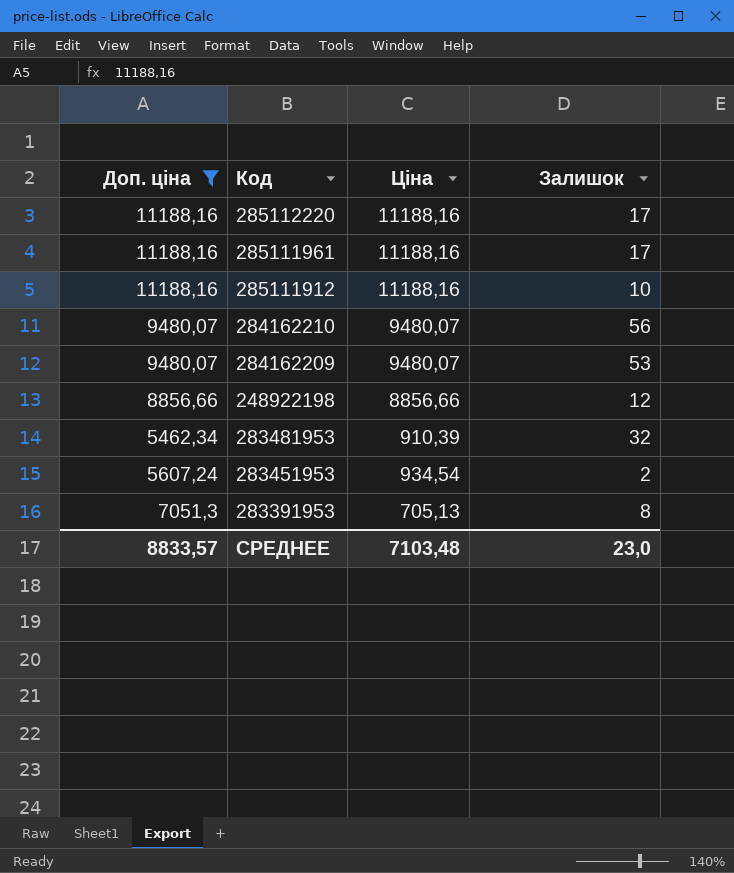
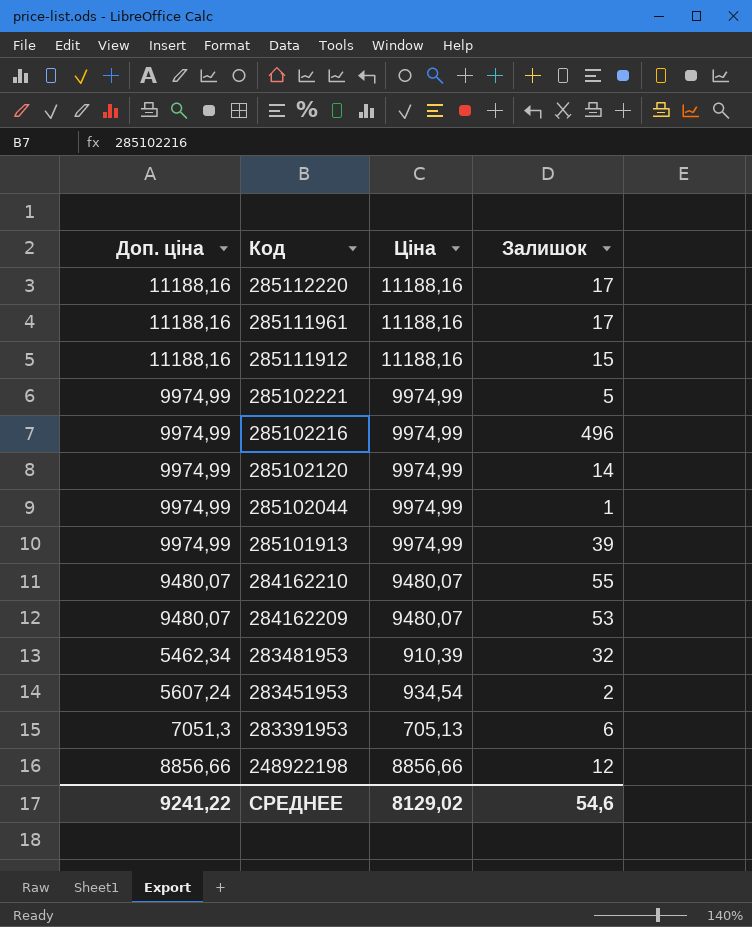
filter: Доп. ціна != 9974,99 -> none
row order: none -> Код descending
285111912 | Залишок: 10 -> 15
284162210 | Залишок: 56 -> 55
283391953 | Залишок: 8 -> 6
СРЕДНЕЕ | Доп. ціна: 8833,57 -> 9241,22
СРЕДНЕЕ | Ціна: 7103,48 -> 8129,02
СРЕДНЕЕ | Залишок: 23,0 -> 54,6

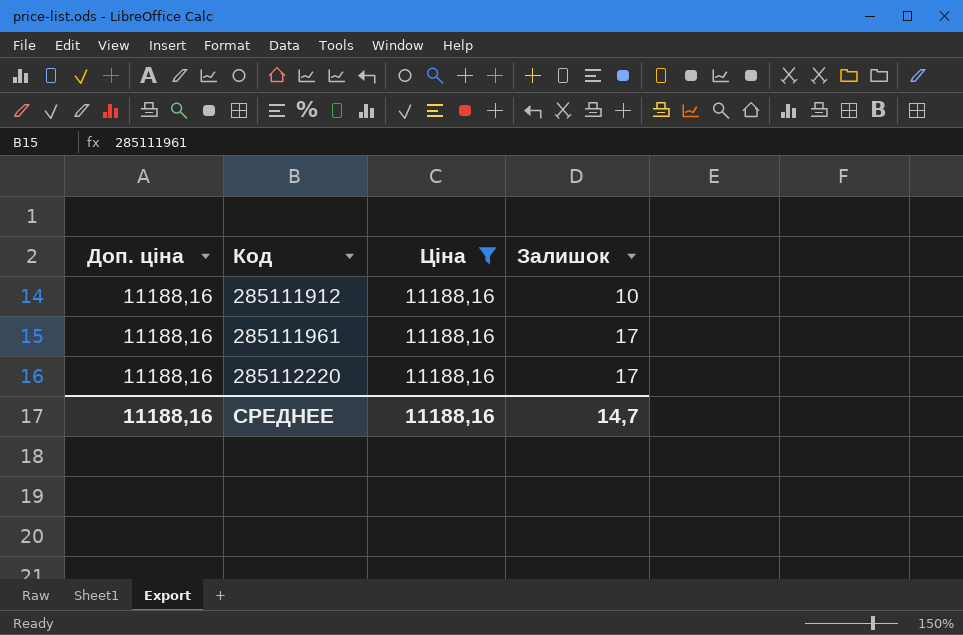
filter: none -> Ціна = 11188,16
row order: Код descending -> Код ascending
285111912 | Залишок: 15 -> 10
СРЕДНЕЕ | Доп. ціна: 9241,22 -> 11188,16
СРЕДНЕЕ | Ціна: 8129,02 -> 11188,16
СРЕДНЕЕ | Залишок: 54,6 -> 14,7

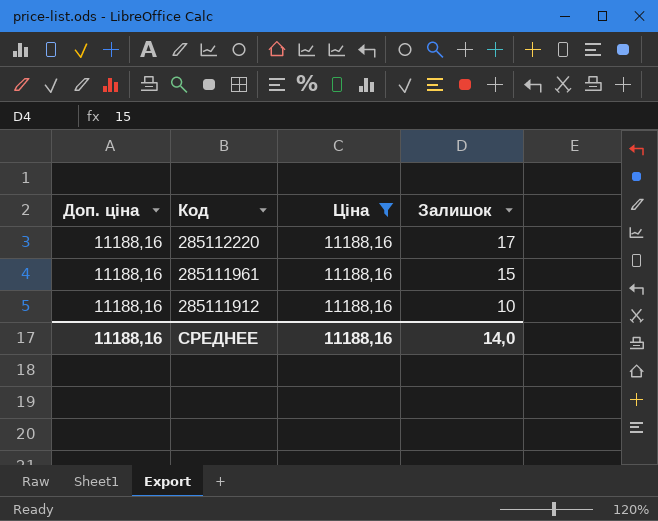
row order: Код ascending -> Код descending
285111961 | Залишок: 17 -> 15
СРЕДНЕЕ | Залишок: 14,7 -> 14,0

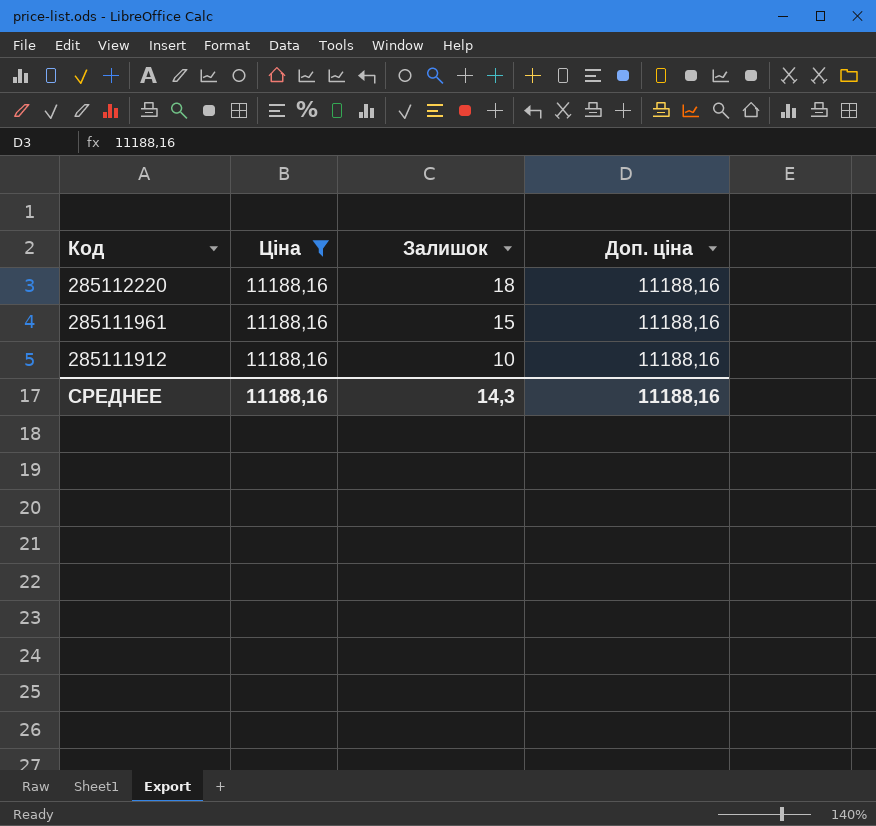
column Доп. ціна | position: 1 -> 4
285112220 | Залишок: 17 -> 18
СРЕДНЕЕ | Залишок: 14,0 -> 14,3

